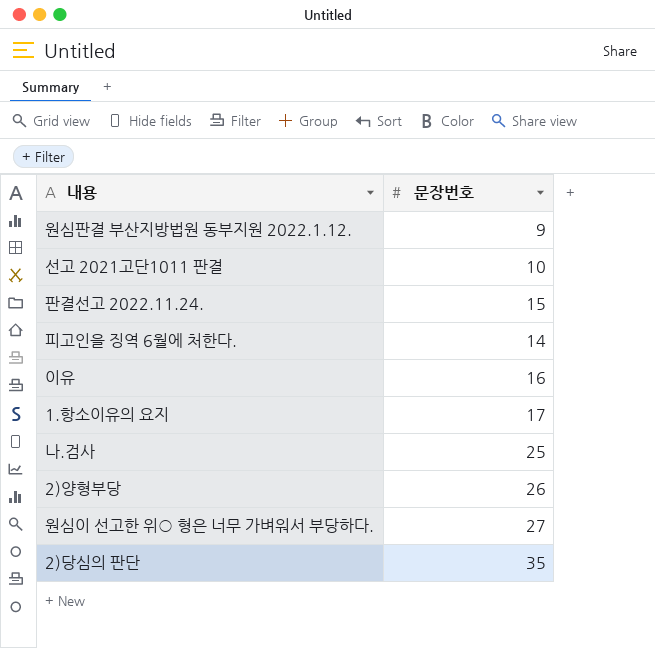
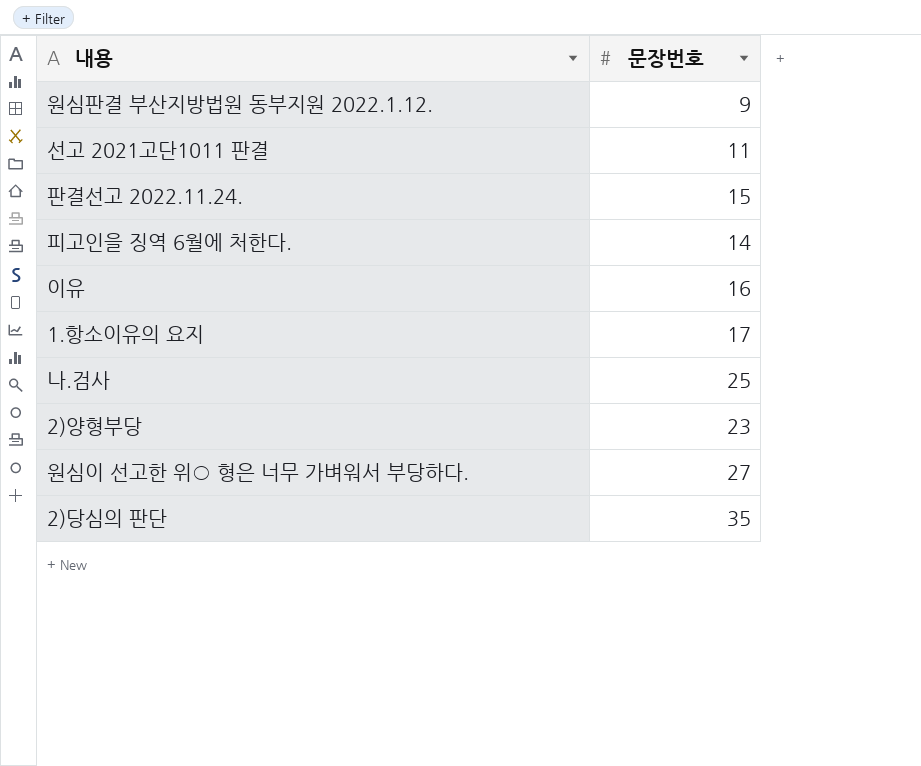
선고 2021고단1011 판결 | 문장번호: 10 -> 11
2)양형부당 | 문장번호: 26 -> 23

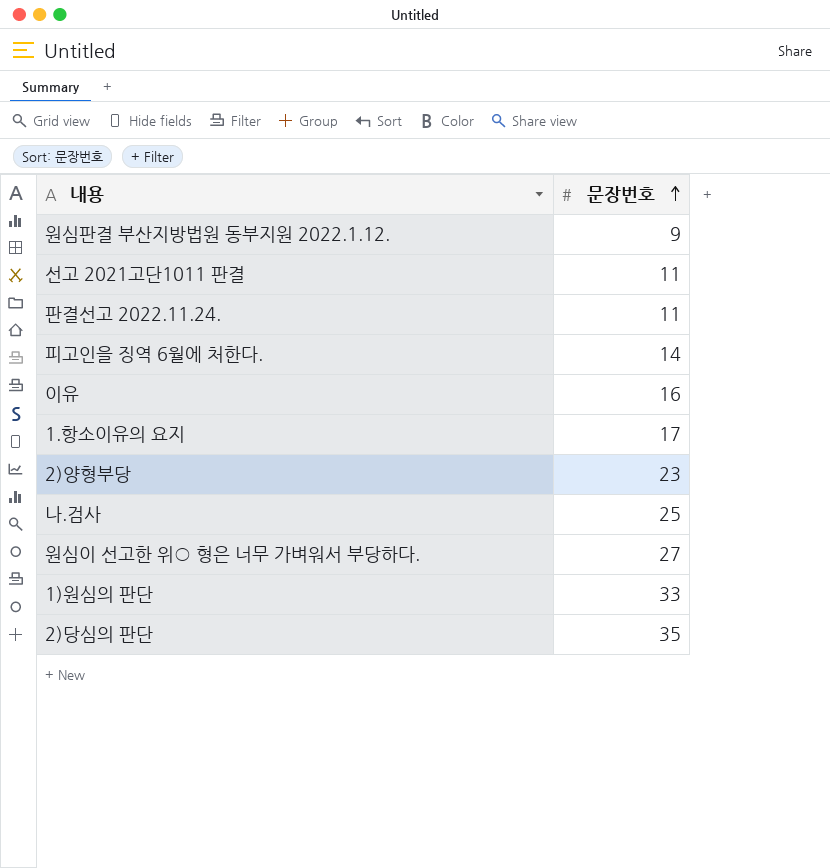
row order: none -> 문장번호 ascending
판결선고 2022.11.24. | 문장번호: 15 -> 11
row 1)원심의 판단: none -> 33

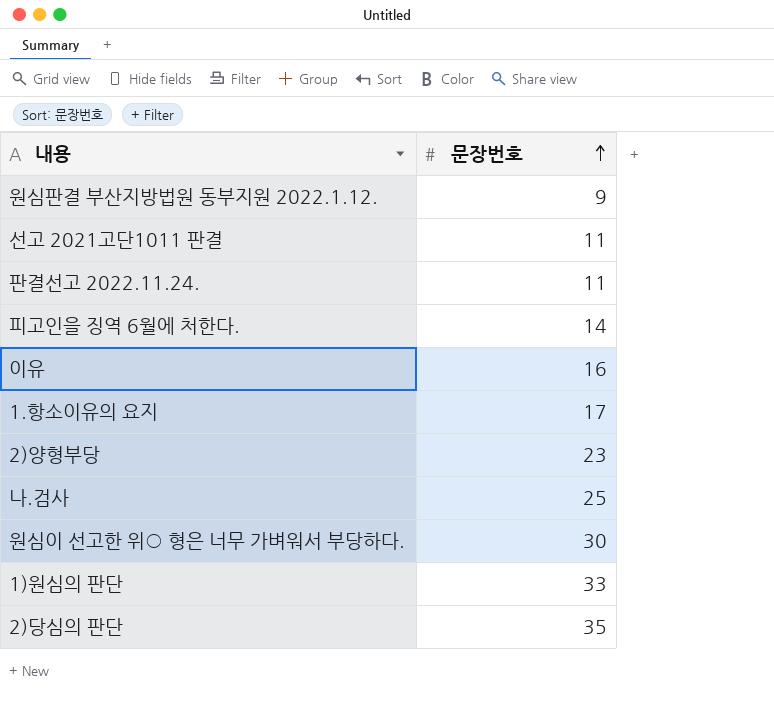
원심이 선고한 위○ 형은 너무 가벼워서 부당하다. | 문장번호: 27 -> 30

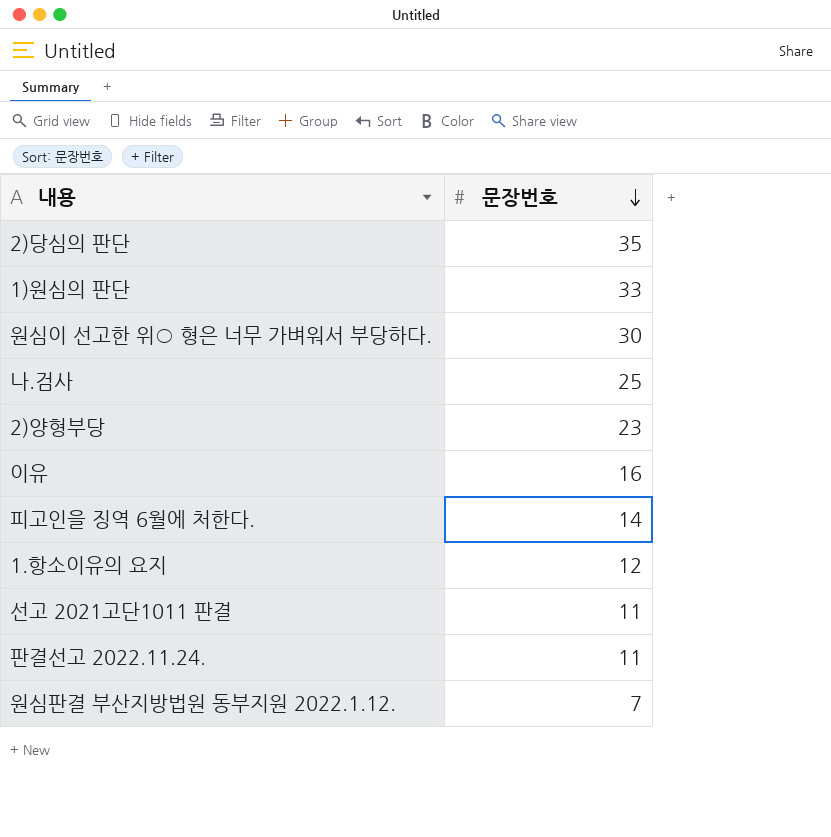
row order: 문장번호 ascending -> 문장번호 descending
1.항소이유의 요지 | 문장번호: 17 -> 12
원심판결 부산지방법원 동부지원 2022.1.12. | 문장번호: 9 -> 7

